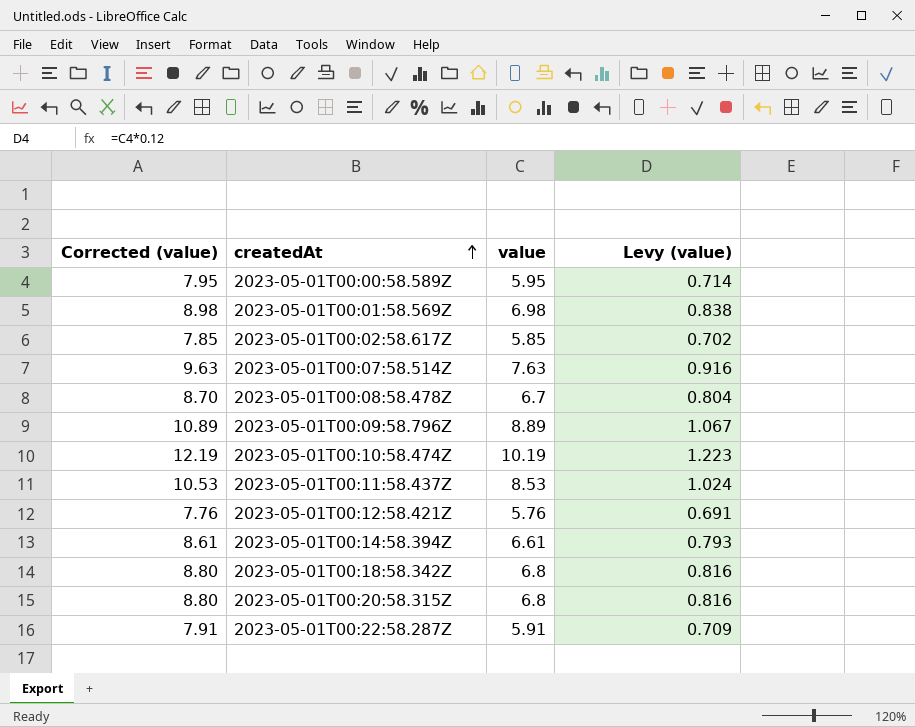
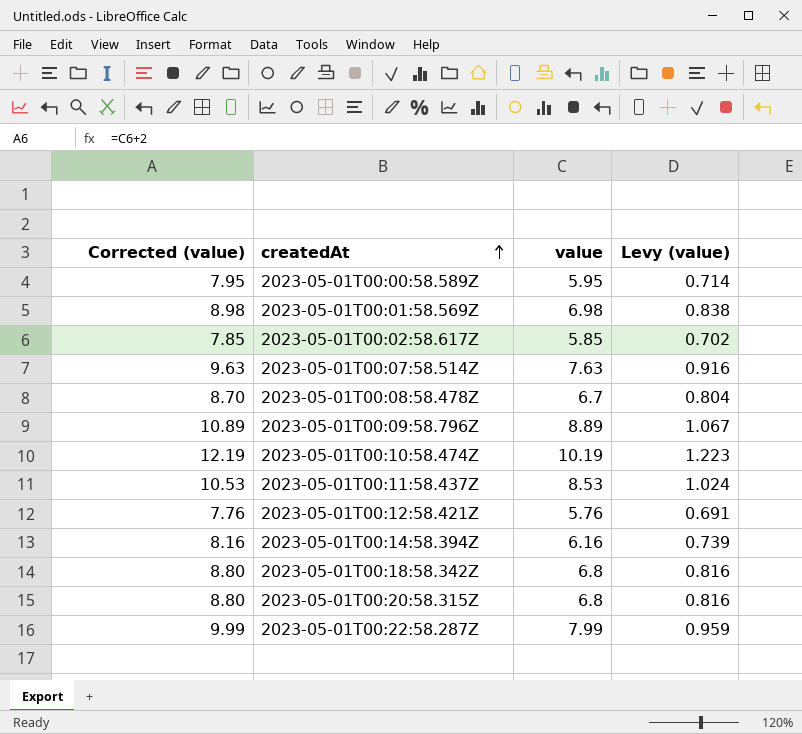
2023-05-01T00:14:58.394Z | Corrected (value): 8.61 -> 8.16
2023-05-01T00:14:58.394Z | value: 6.61 -> 6.16
2023-05-01T00:14:58.394Z | Levy (value): 0.793 -> 0.739
2023-05-01T00:22:58.287Z | Corrected (value): 7.91 -> 9.99
2023-05-01T00:22:58.287Z | value: 5.91 -> 7.99
2023-05-01T00:22:58.287Z | Levy (value): 0.709 -> 0.959

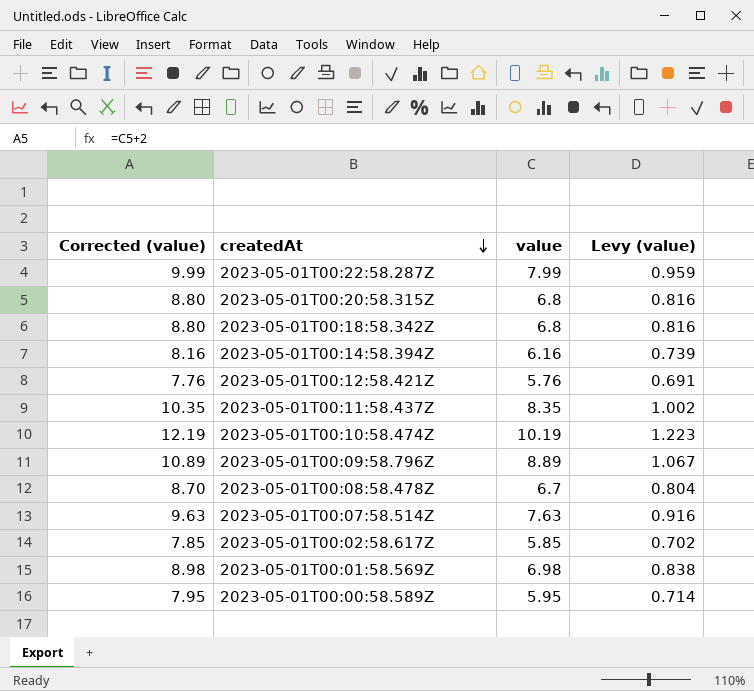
row order: createdAt ascending -> createdAt descending
2023-05-01T00:11:58.437Z | Corrected (value): 10.53 -> 10.35
2023-05-01T00:11:58.437Z | value: 8.53 -> 8.35
2023-05-01T00:11:58.437Z | Levy (value): 1.024 -> 1.002

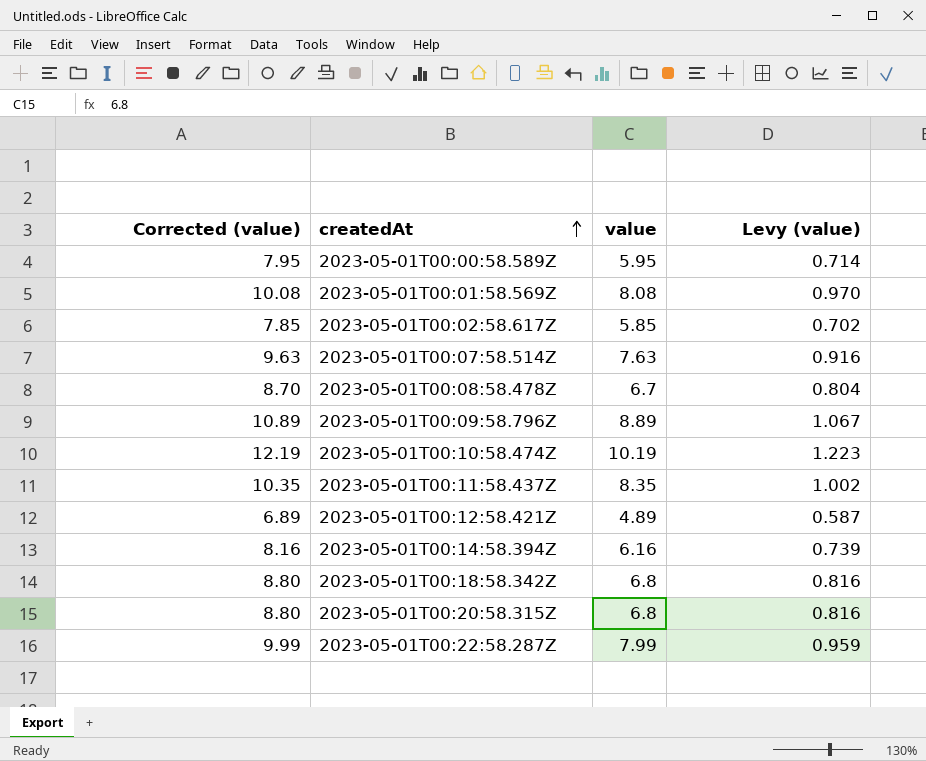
row order: createdAt descending -> createdAt ascending
2023-05-01T00:01:58.569Z | Corrected (value): 8.98 -> 10.08
2023-05-01T00:01:58.569Z | value: 6.98 -> 8.08
2023-05-01T00:01:58.569Z | Levy (value): 0.838 -> 0.970
2023-05-01T00:12:58.421Z | Corrected (value): 7.76 -> 6.89
2023-05-01T00:12:58.421Z | value: 5.76 -> 4.89
2023-05-01T00:12:58.421Z | Levy (value): 0.691 -> 0.587

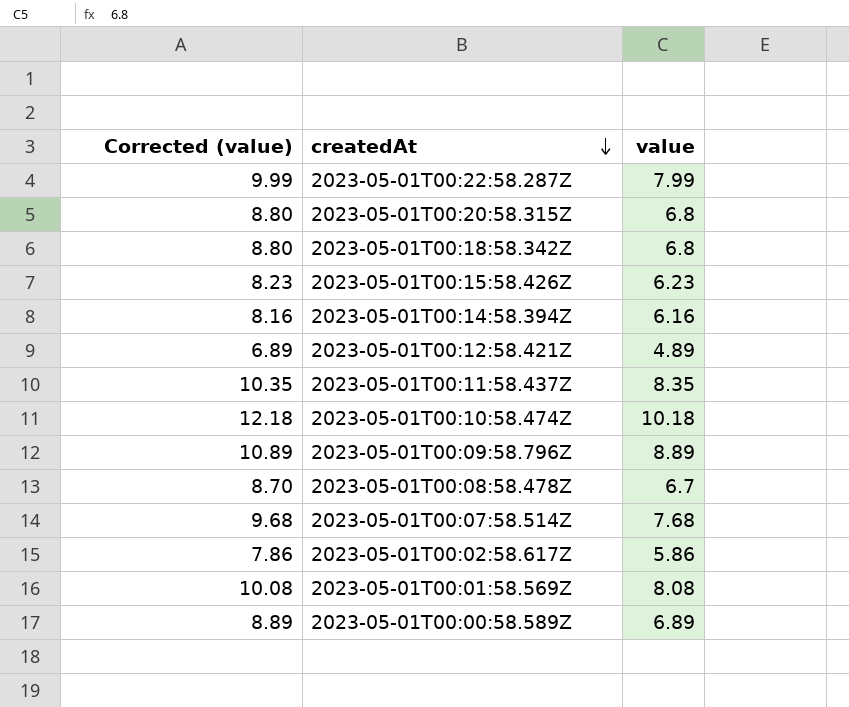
row order: createdAt ascending -> createdAt descending
column Levy (value) | formula: [value] * 0.12 -> none
row 2023-05-01T00:15:58.426Z: none -> 8.23 | 6.23
2023-05-01T00:10:58.474Z | Corrected (value): 12.19 -> 12.18
2023-05-01T00:10:58.474Z | value: 10.19 -> 10.18
2023-05-01T00:07:58.514Z | Corrected (value): 9.63 -> 9.68
2023-05-01T00:07:58.514Z | value: 7.63 -> 7.68
2023-05-01T00:02:58.617Z | Corrected (value): 7.85 -> 7.86
2023-05-01T00:02:58.617Z | value: 5.85 -> 5.86
2023-05-01T00:00:58.589Z | Corrected (value): 7.95 -> 8.89
2023-05-01T00:00:58.589Z | value: 5.95 -> 6.89

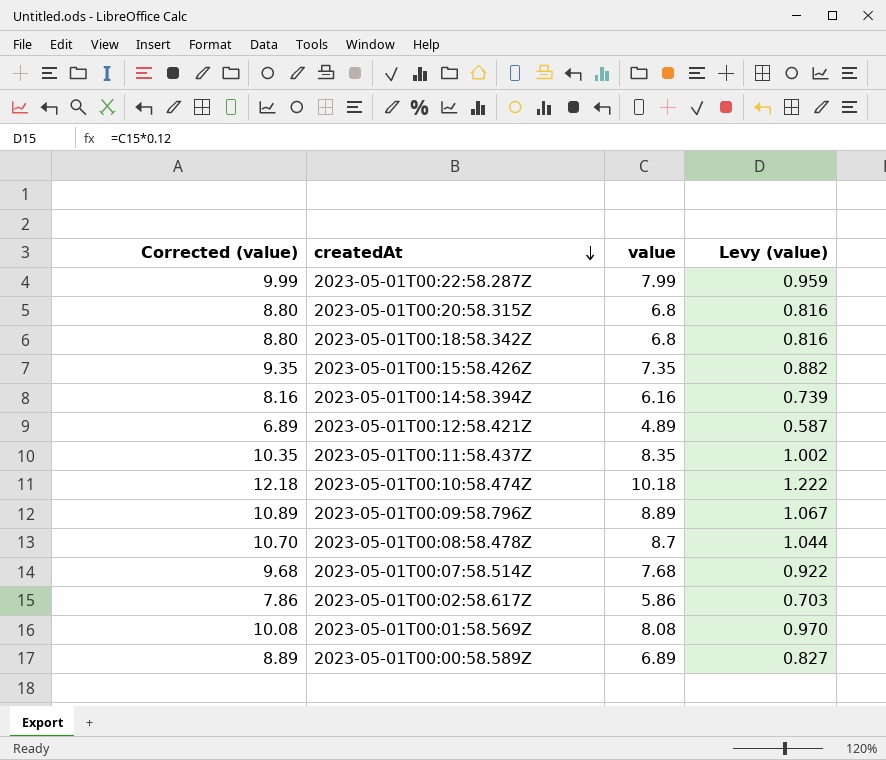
column Levy (value) | formula: none -> [value] * 0.12
2023-05-01T00:15:58.426Z | Corrected (value): 8.23 -> 9.35
2023-05-01T00:15:58.426Z | value: 6.23 -> 7.35
2023-05-01T00:08:58.478Z | Corrected (value): 8.70 -> 10.70
2023-05-01T00:08:58.478Z | value: 6.7 -> 8.7

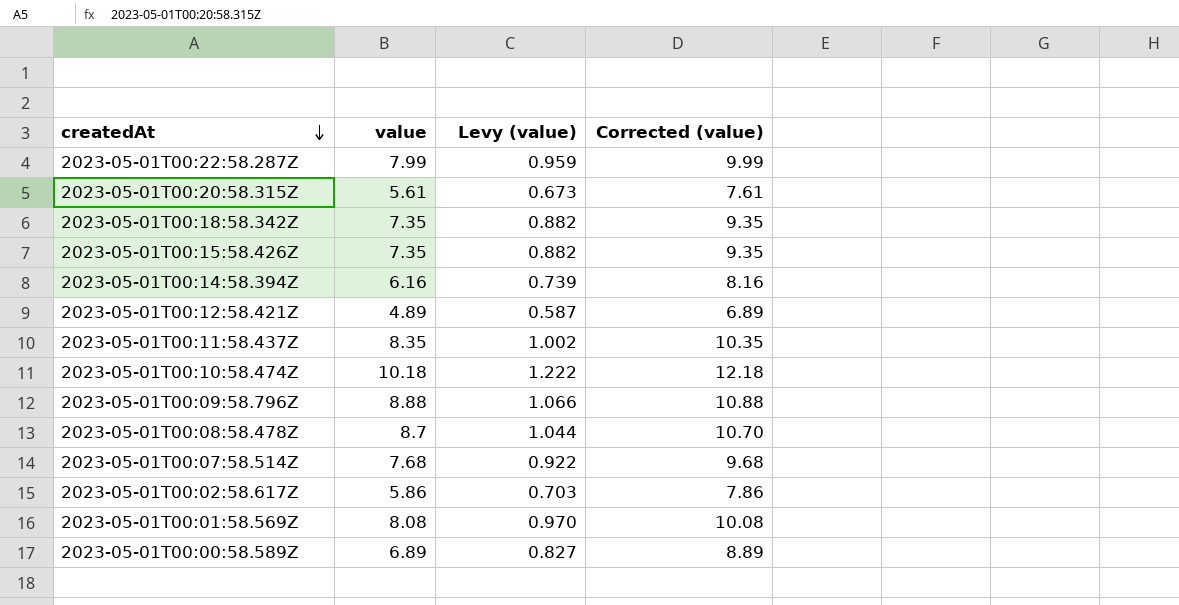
column Corrected (value) | position: 1 -> 4
2023-05-01T00:20:58.315Z | value: 6.8 -> 5.61
2023-05-01T00:20:58.315Z | Levy (value): 0.816 -> 0.673
2023-05-01T00:20:58.315Z | Corrected (value): 8.80 -> 7.61
2023-05-01T00:18:58.342Z | value: 6.8 -> 7.35
2023-05-01T00:18:58.342Z | Levy (value): 0.816 -> 0.882
2023-05-01T00:18:58.342Z | Corrected (value): 8.80 -> 9.35
2023-05-01T00:09:58.796Z | value: 8.89 -> 8.88
2023-05-01T00:09:58.796Z | Levy (value): 1.067 -> 1.066
2023-05-01T00:09:58.796Z | Corrected (value): 10.89 -> 10.88

